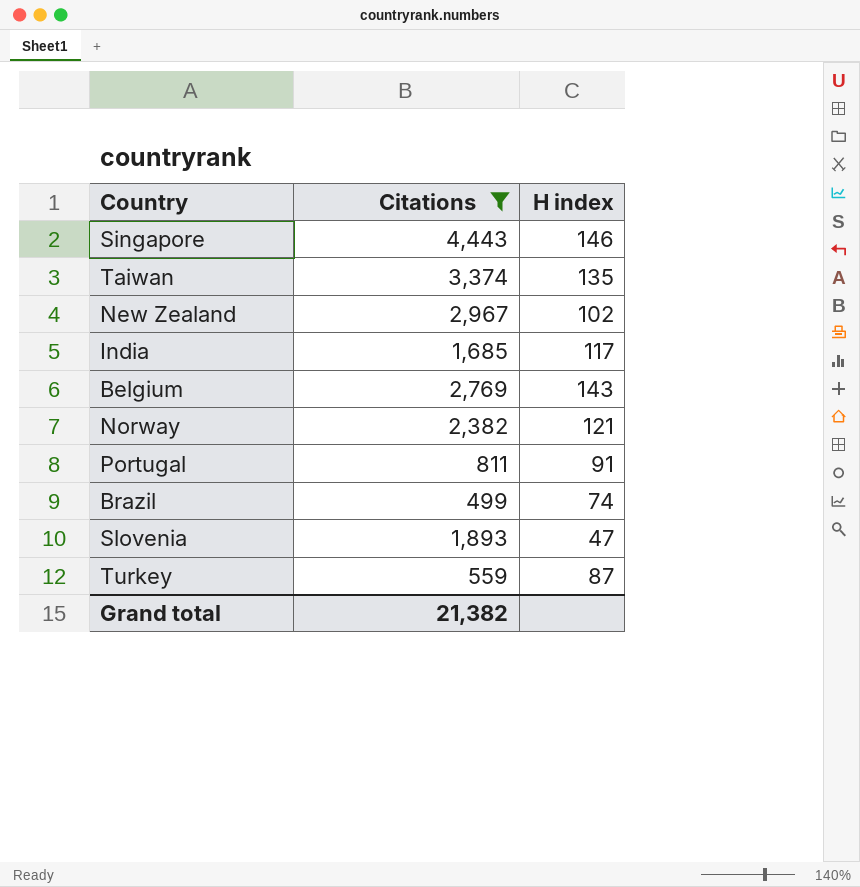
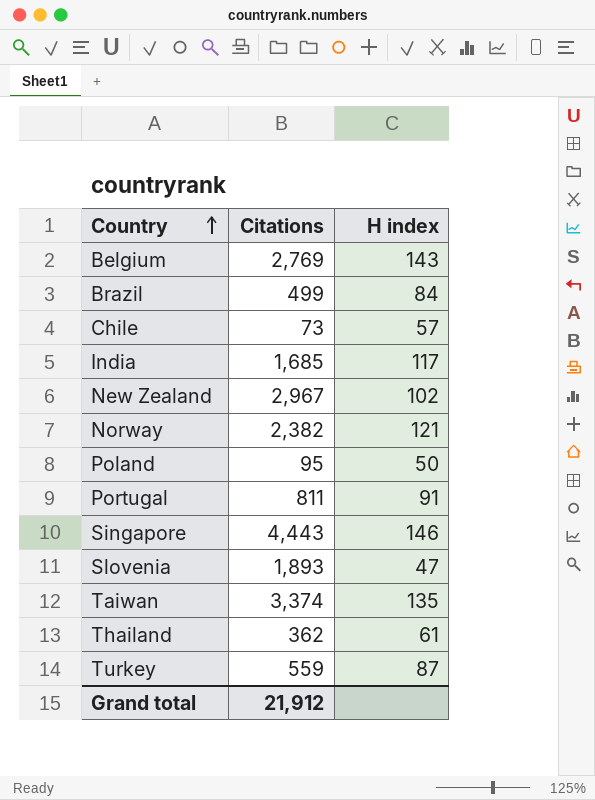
filter: Citations >= 499 -> none
row order: none -> Country ascending
Brazil | H index: 74 -> 84
Grand total | Citations: 21,382 -> 21,912

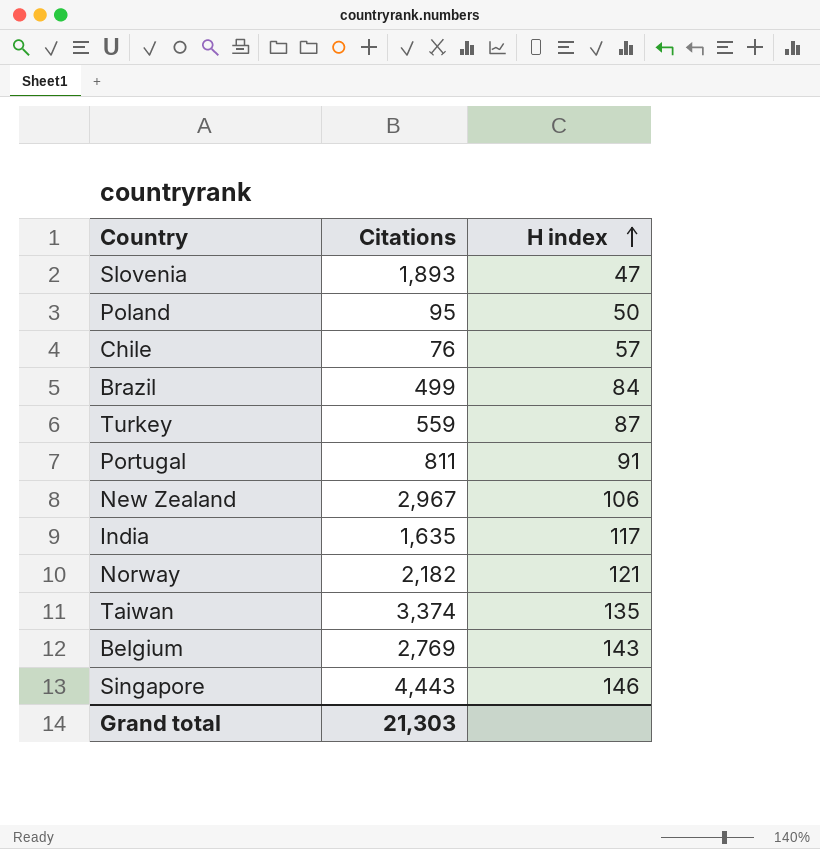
row order: Country ascending -> H index ascending
row Thailand: 362 | 61 -> none
Chile | Citations: 73 -> 76
New Zealand | H index: 102 -> 106
India | Citations: 1,685 -> 1,635
Norway | Citations: 2,382 -> 2,182
Grand total | Citations: 21,912 -> 21,303

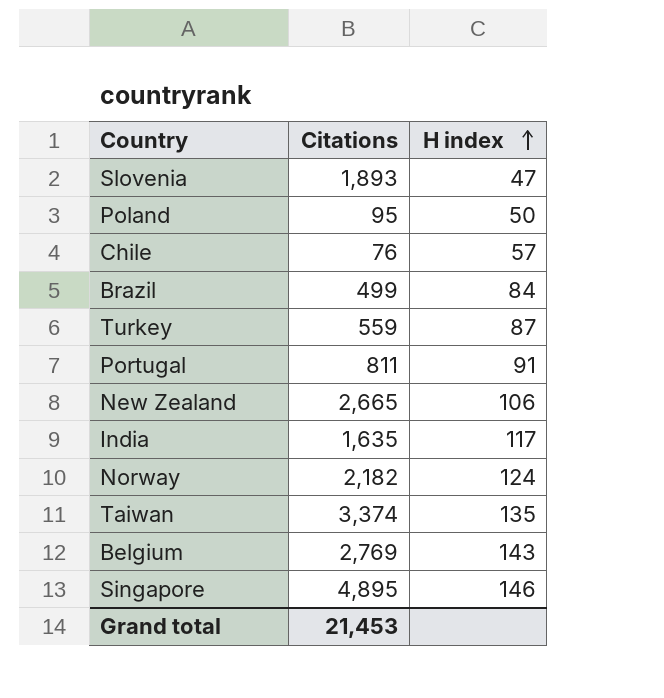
New Zealand | Citations: 2,967 -> 2,665
Norway | H index: 121 -> 124
Singapore | Citations: 4,443 -> 4,895
Grand total | Citations: 21,303 -> 21,453

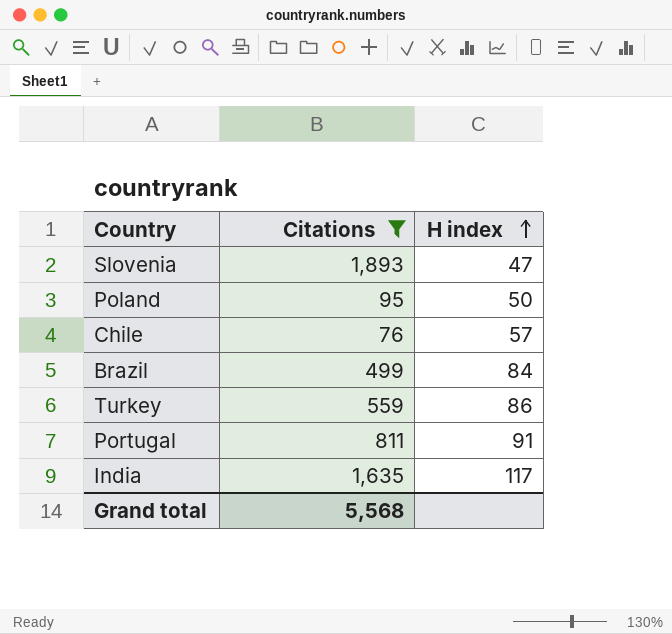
filter: none -> Citations <= 1,893
Turkey | H index: 87 -> 86
Grand total | Citations: 21,453 -> 5,568

